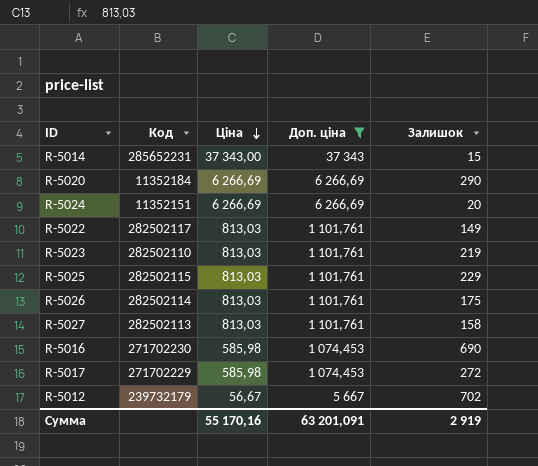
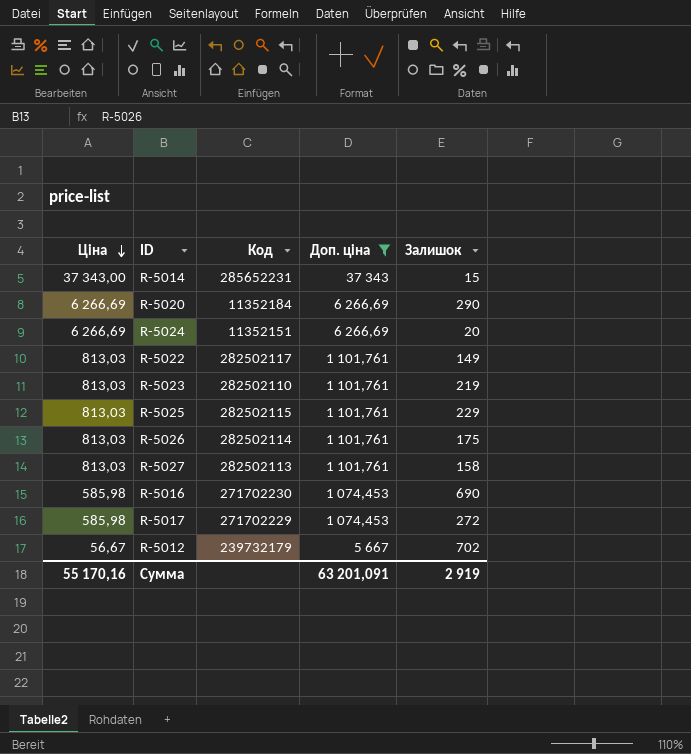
column Ціна | position: 3 -> 1

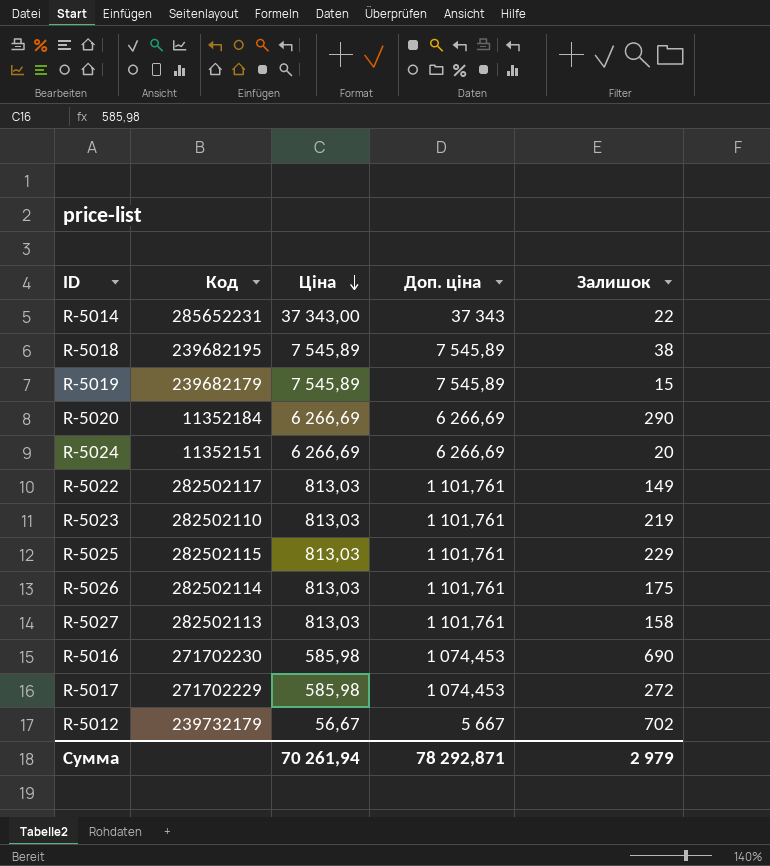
filter: Доп. ціна != 7 545,89 -> none
column Ціна | position: 1 -> 3
R-5014 | Залишок: 15 -> 22
Сумма | Ціна: 55 170,16 -> 70 261,94
Сумма | Доп. ціна: 63 201,091 -> 78 292,871
Сумма | Залишок: 2 919 -> 2 979

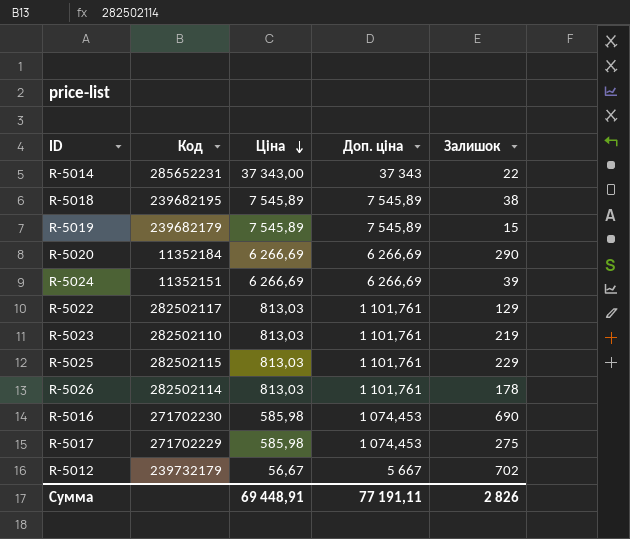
row R-5027: 282502113 | 813,03 | 1 101,761 | 158 -> none
R-5024 | Залишок: 20 -> 39
R-5022 | Залишок: 149 -> 129
R-5026 | Залишок: 175 -> 178
R-5017 | Залишок: 272 -> 275
Сумма | Ціна: 70 261,94 -> 69 448,91
Сумма | Доп. ціна: 78 292,871 -> 77 191,11
Сумма | Залишок: 2 979 -> 2 826

